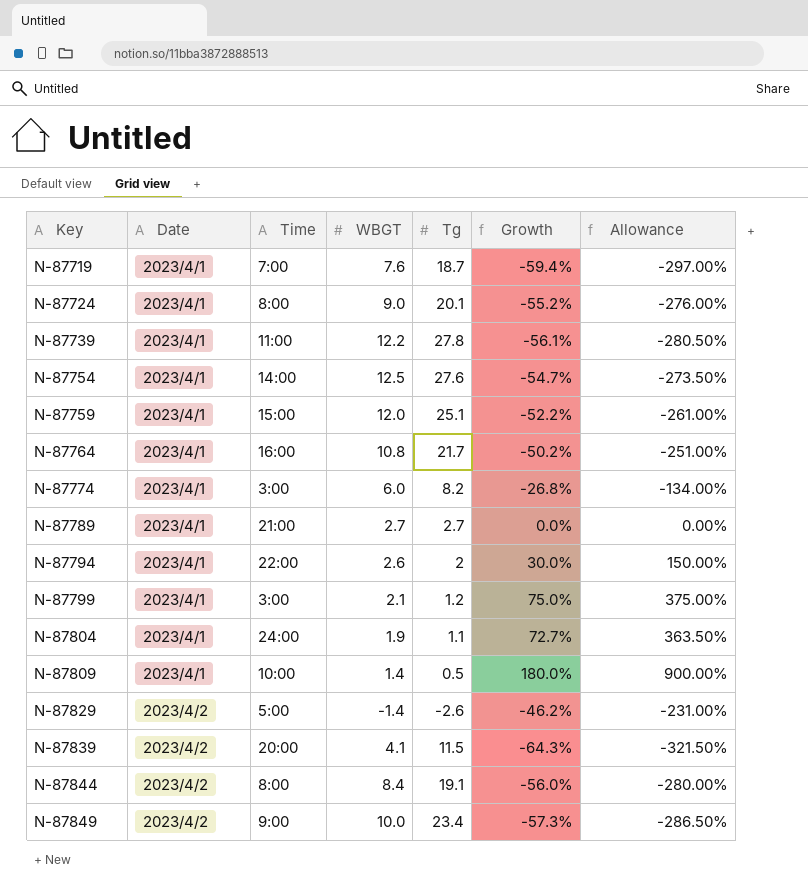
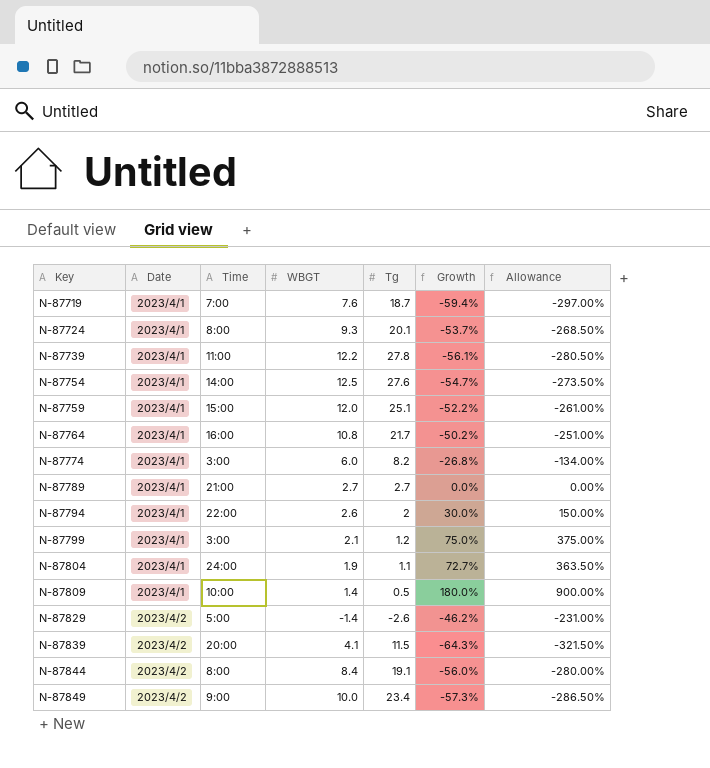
N-87724 | WBGT: 9.0 -> 9.3
N-87724 | Growth: -55.2% -> -53.7%
N-87724 | Allowance: -276.00% -> -268.50%

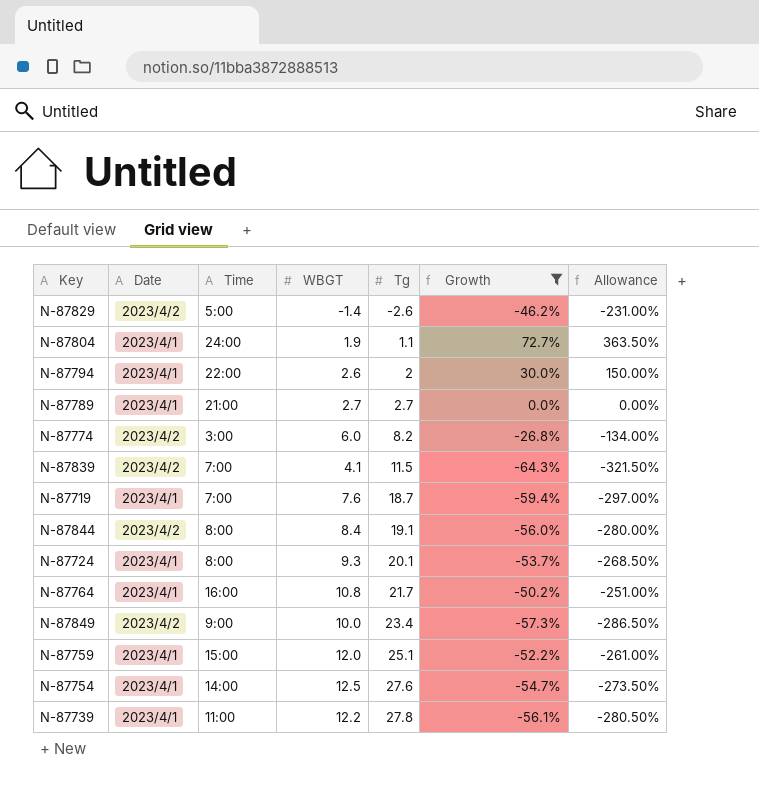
filter: none -> Growth <= 72.7%
row order: Key ascending -> Tg ascending
N-87774 | Date: 2023/4/1 -> 2023/4/2
N-87839 | Time: 20:00 -> 7:00

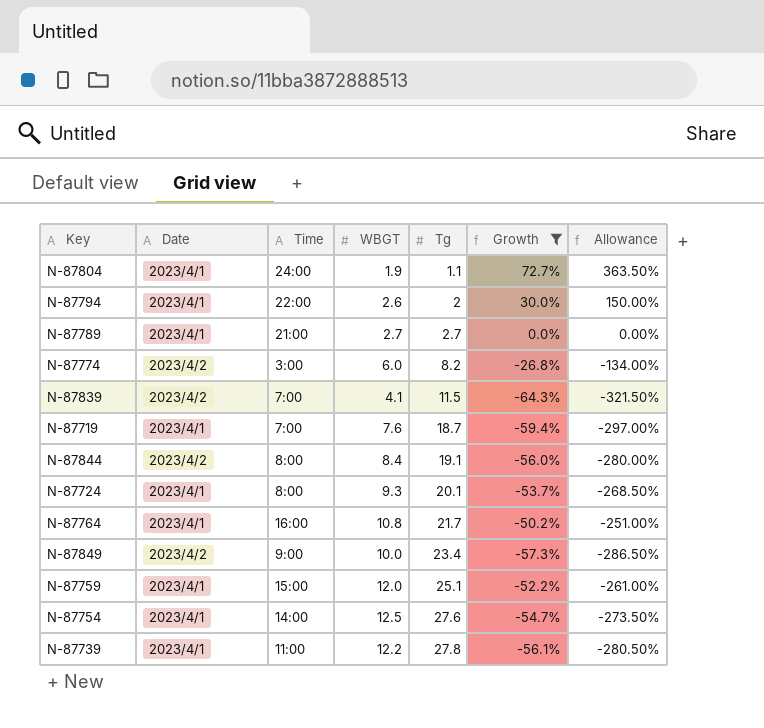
row N-87829: 2023/4/2 | 5:00 | -1.4 | -2.6 | -46.2% | -231.00% -> none

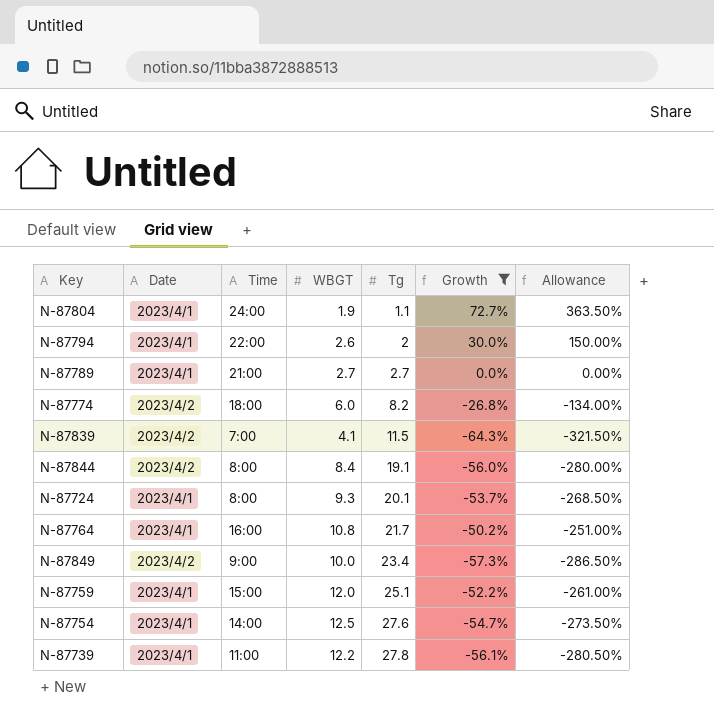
row N-87719: 2023/4/1 | 7:00 | 7.6 | 18.7 | -59.4% | -297.00% -> none
N-87774 | Time: 3:00 -> 18:00

